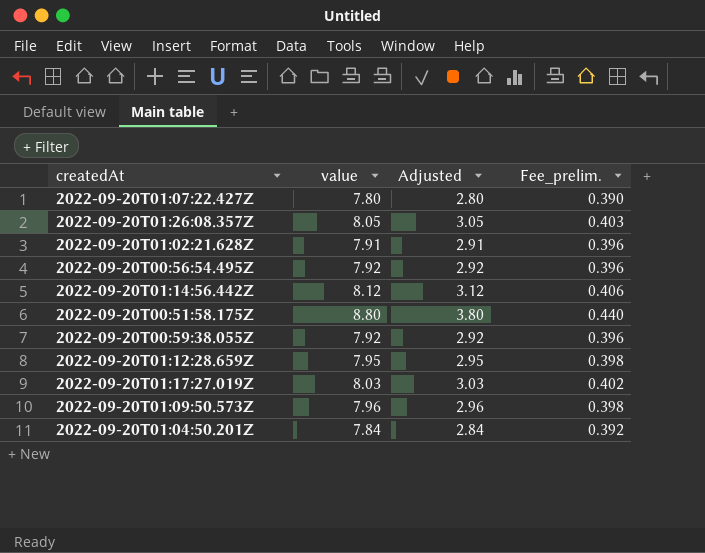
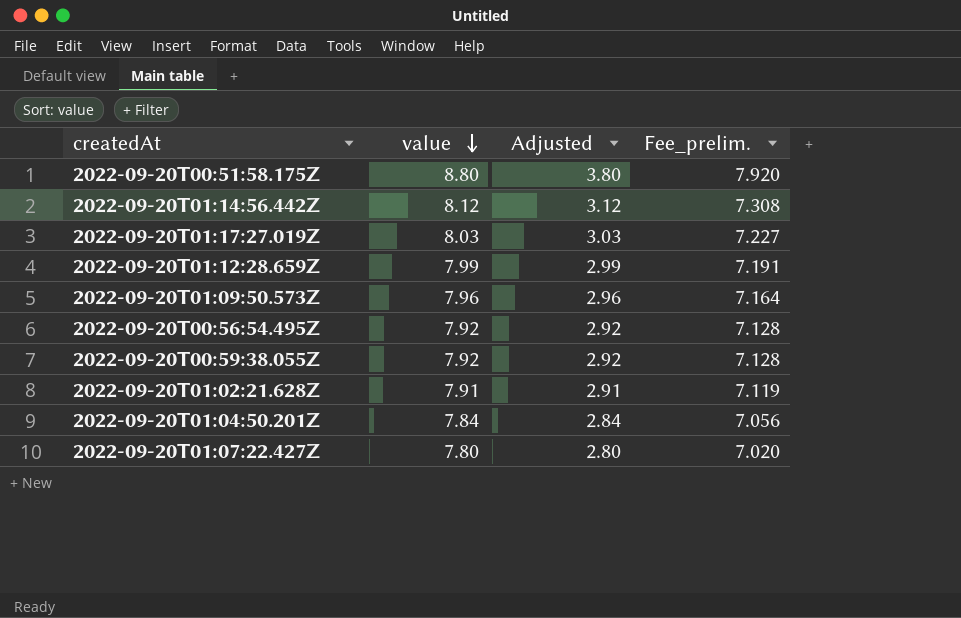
row order: none -> value descending
column Fee_prelim. | formula: [value] * 0.05 -> [value] * 0.9
row 2022-09-20T01:26:08.357Z: 8.05 | 3.05 | 0.403 -> none
2022-09-20T01:12:28.659Z | value: 7.95 -> 7.99
2022-09-20T01:12:28.659Z | Adjusted: 2.95 -> 2.99

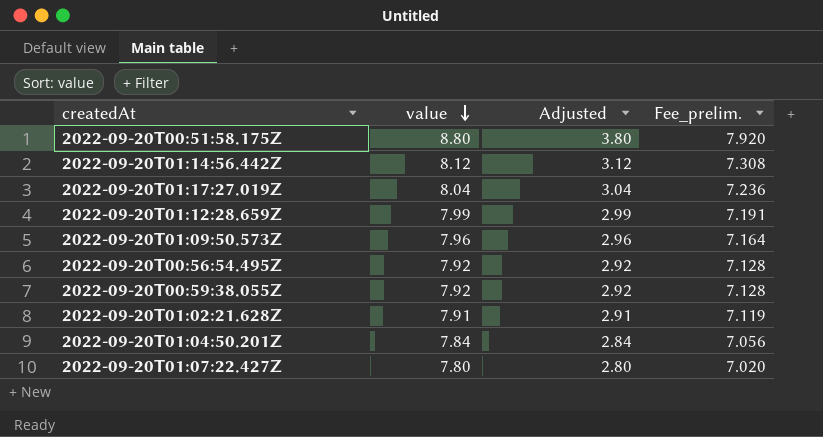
2022-09-20T01:17:27.019Z | value: 8.03 -> 8.04
2022-09-20T01:17:27.019Z | Adjusted: 3.03 -> 3.04
2022-09-20T01:17:27.019Z | Fee_prelim.: 7.227 -> 7.236

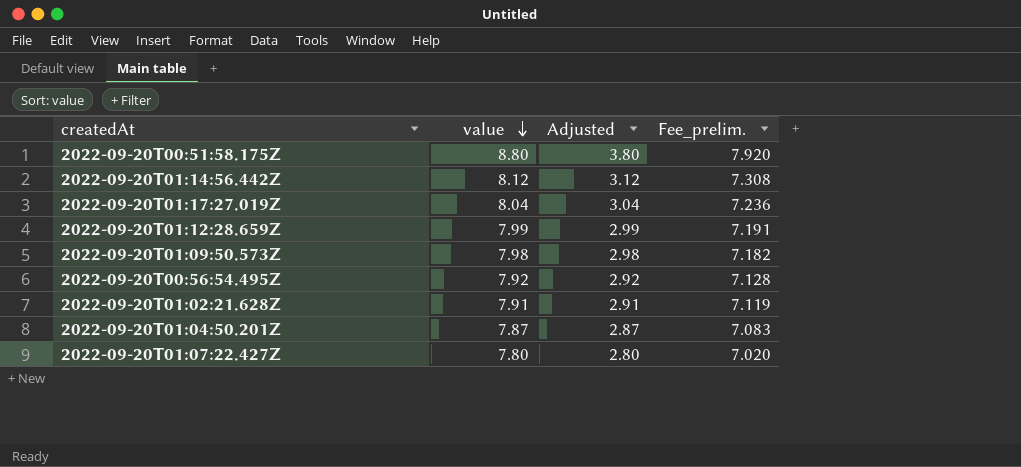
row 2022-09-20T00:59:38.055Z: 7.92 | 2.92 | 7.128 -> none
2022-09-20T01:09:50.573Z | value: 7.96 -> 7.98
2022-09-20T01:09:50.573Z | Adjusted: 2.96 -> 2.98
2022-09-20T01:09:50.573Z | Fee_prelim.: 7.164 -> 7.182
2022-09-20T01:04:50.201Z | value: 7.84 -> 7.87
2022-09-20T01:04:50.201Z | Adjusted: 2.84 -> 2.87
2022-09-20T01:04:50.201Z | Fee_prelim.: 7.056 -> 7.083

